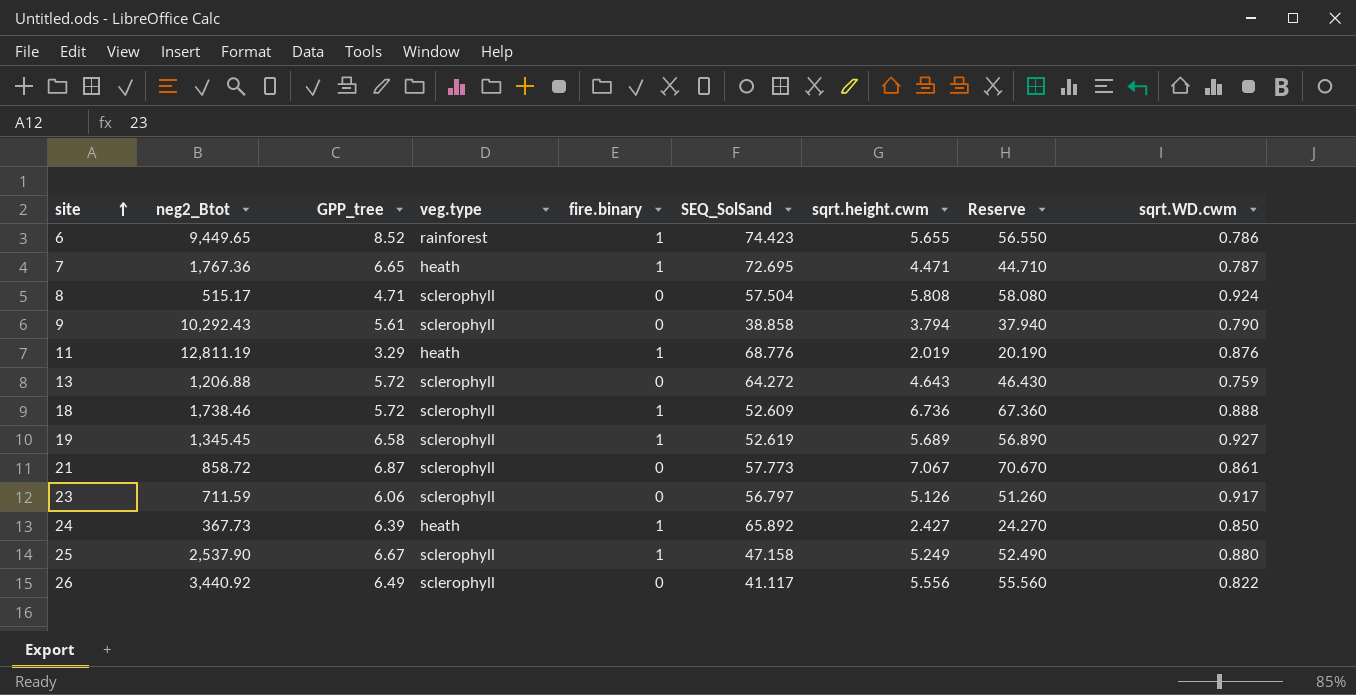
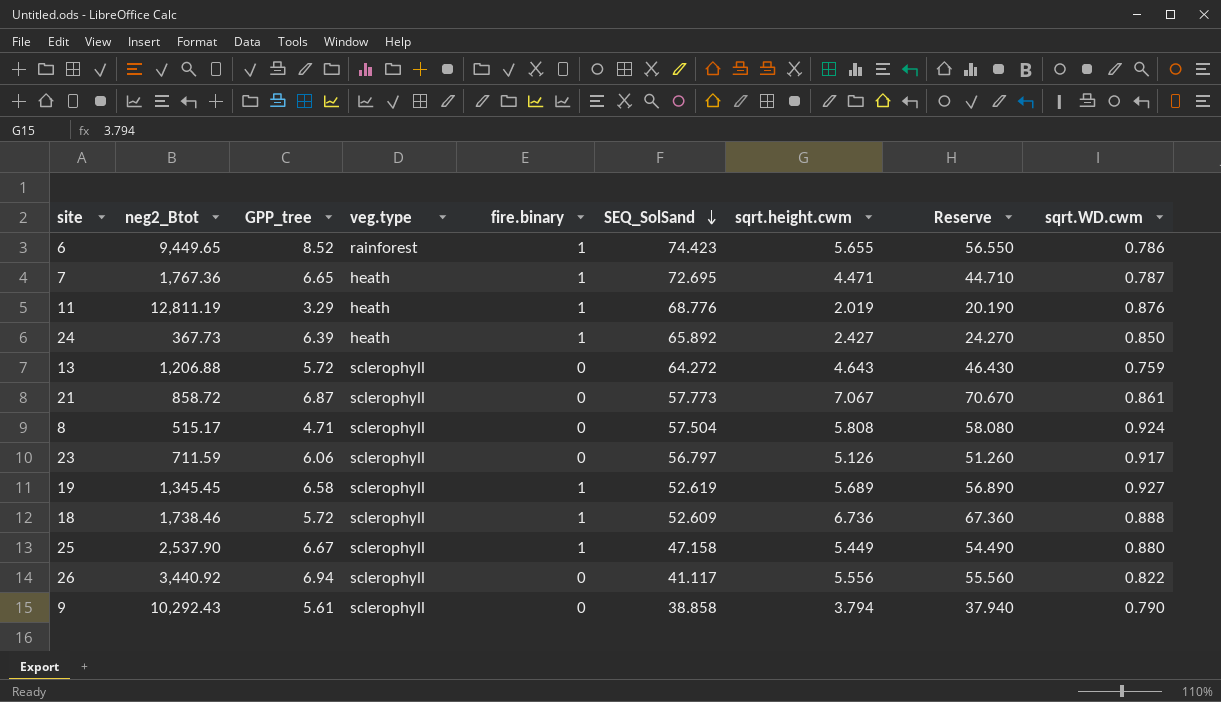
row order: site ascending -> SEQ_SolSand descending
25 | sqrt.height.cwm: 5.249 -> 5.449
25 | Reserve: 52.490 -> 54.490
26 | GPP_tree: 6.49 -> 6.94

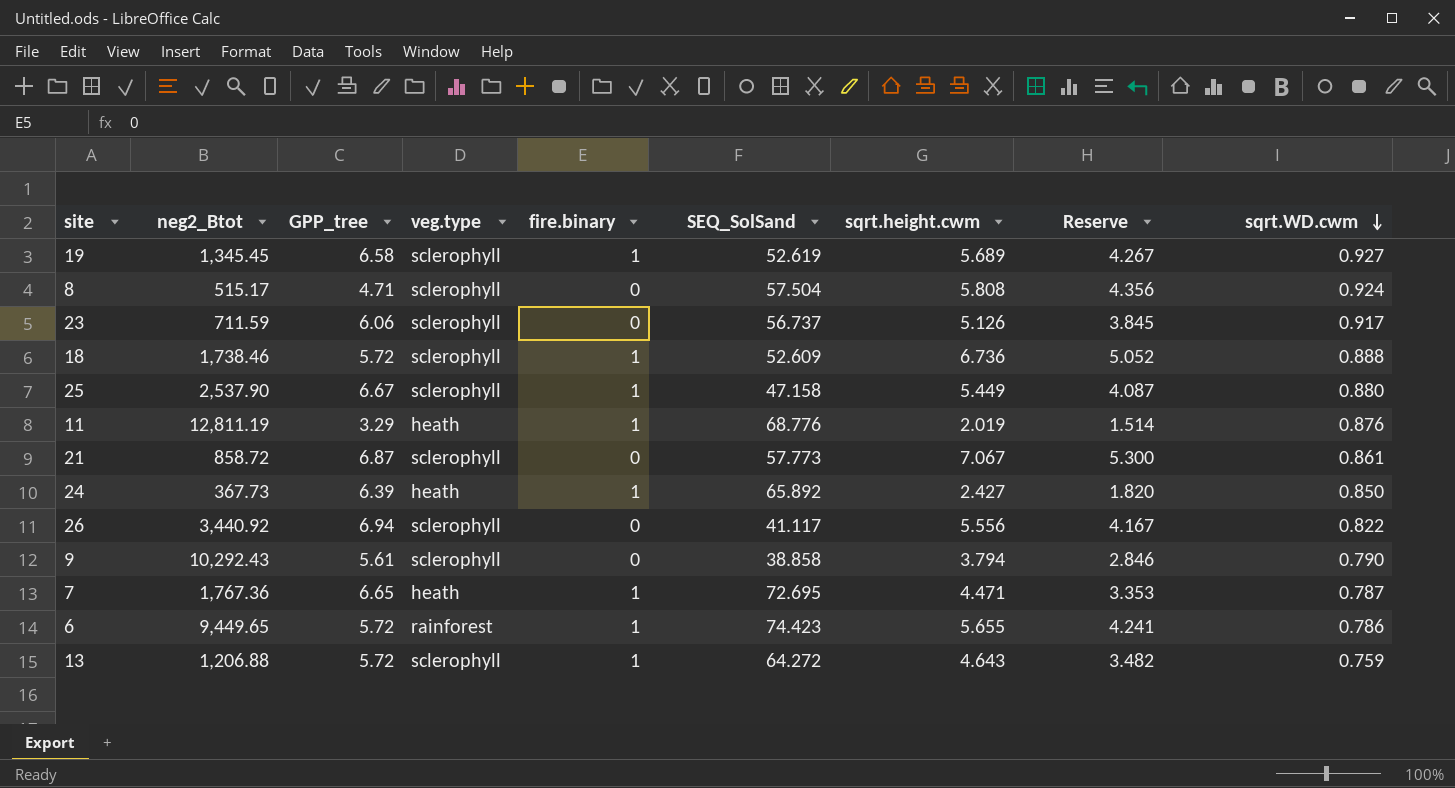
row order: SEQ_SolSand descending -> sqrt.WD.cwm descending
column Reserve | formula: [sqrt.height.cwm] * 10 -> [sqrt.height.cwm] * 0.75
23 | SEQ_SolSand: 56.797 -> 56.737
6 | GPP_tree: 8.52 -> 5.72
13 | fire.binary: 0 -> 1

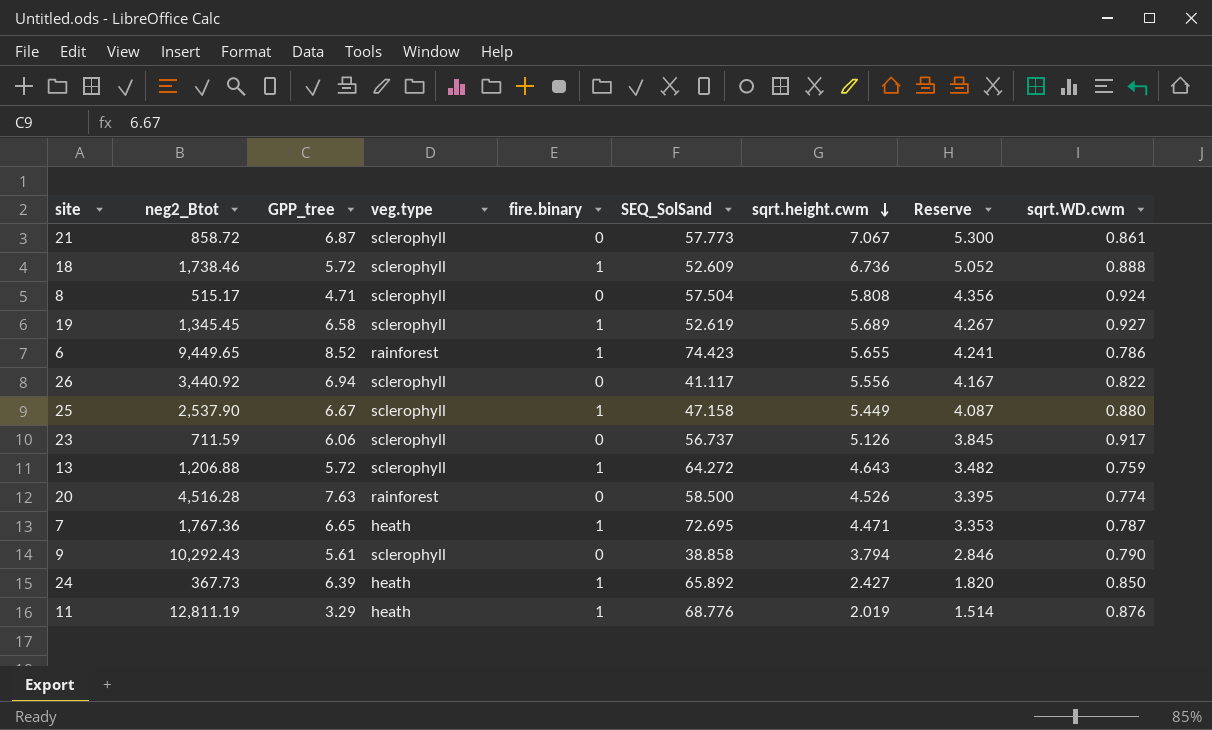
row order: sqrt.WD.cwm descending -> sqrt.height.cwm descending
6 | GPP_tree: 5.72 -> 8.52
row 20: none -> 4,516.28 | 7.63 | rainforest | 0 | 58.500 | 4.526 | 3.395 | 0.774

